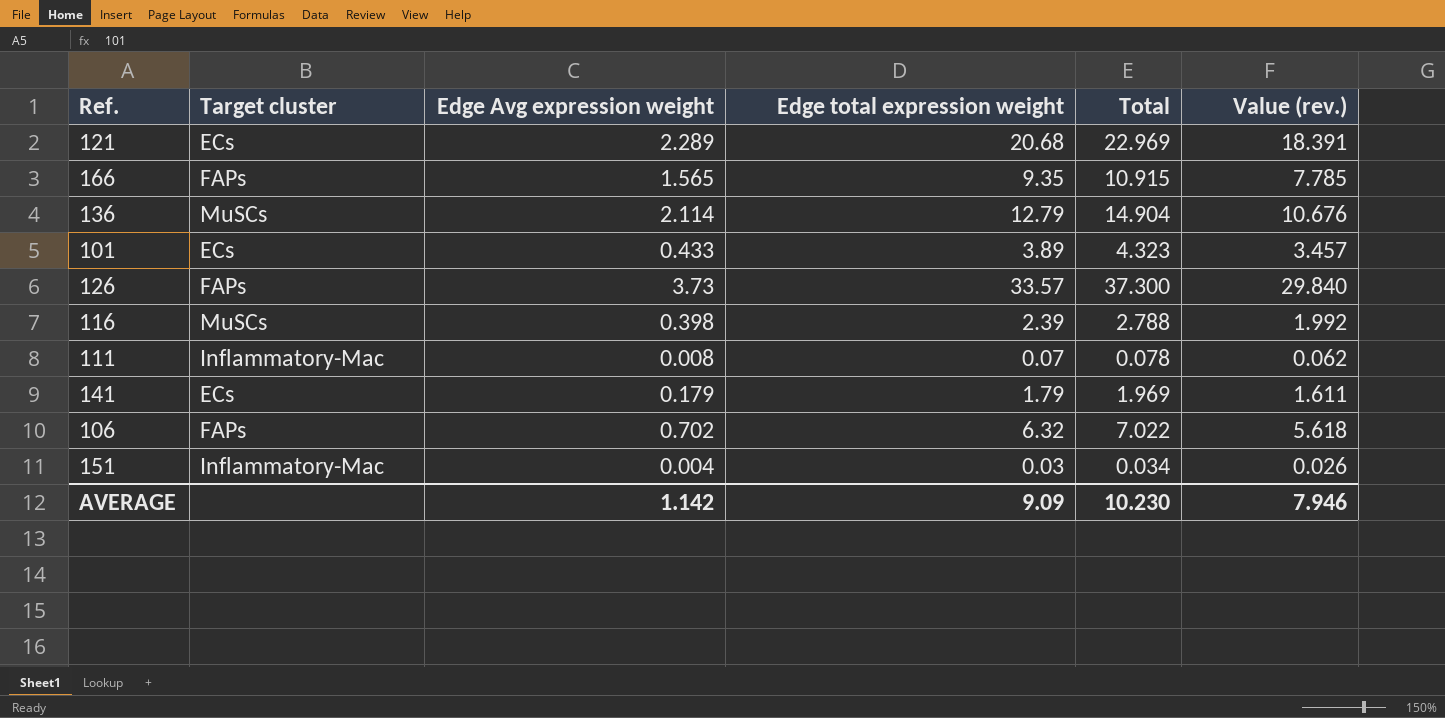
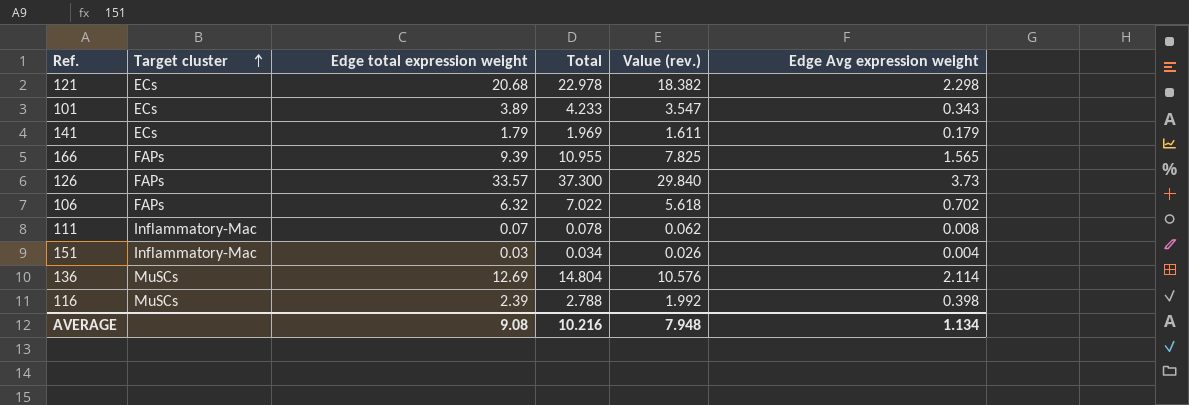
row order: none -> Target cluster ascending
column Edge Avg expression weight | position: 3 -> 6
121 | Total: 22.969 -> 22.978
121 | Value (rev.): 18.391 -> 18.382
121 | Edge Avg expression weight: 2.289 -> 2.298
101 | Total: 4.323 -> 4.233
101 | Value (rev.): 3.457 -> 3.547
101 | Edge Avg expression weight: 0.433 -> 0.343
166 | Edge total expression weight: 9.35 -> 9.39
166 | Total: 10.915 -> 10.955
166 | Value (rev.): 7.785 -> 7.825
136 | Edge total expression weight: 12.79 -> 12.69
136 | Total: 14.904 -> 14.804
136 | Value (rev.): 10.676 -> 10.576
AVERAGE | Edge total expression weight: 9.09 -> 9.08
AVERAGE | Total: 10.230 -> 10.216
AVERAGE | Value (rev.): 7.946 -> 7.948
AVERAGE | Edge Avg expression weight: 1.142 -> 1.134

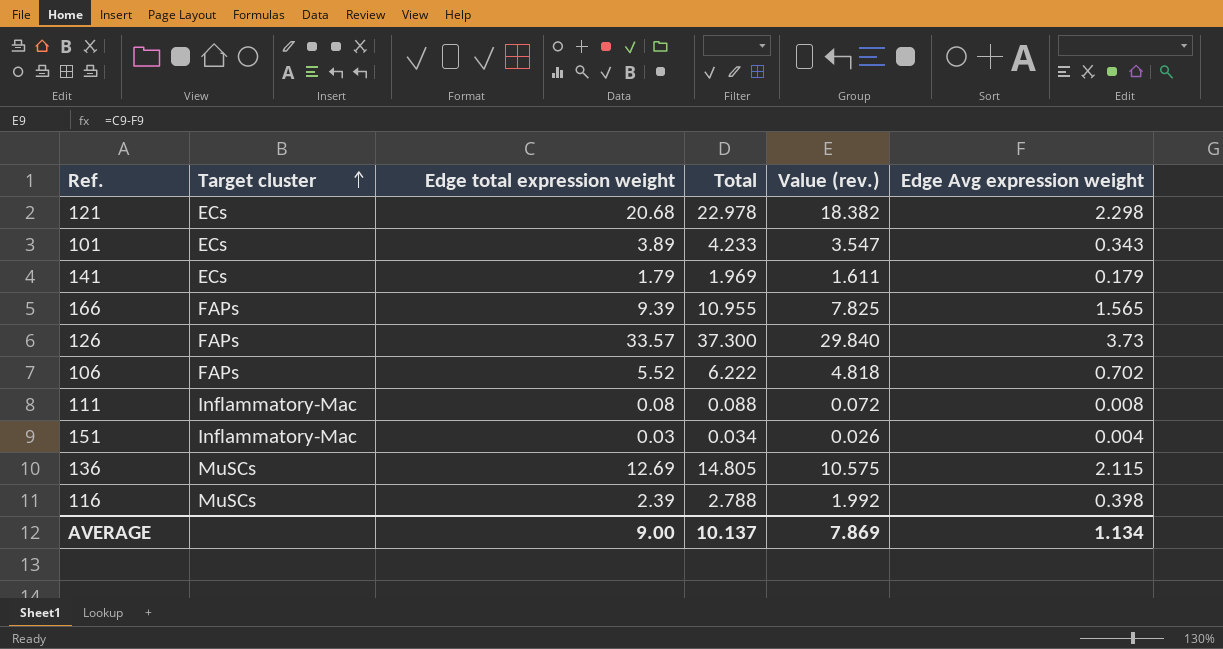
106 | Edge total expression weight: 6.32 -> 5.52
106 | Total: 7.022 -> 6.222
106 | Value (rev.): 5.618 -> 4.818
111 | Edge total expression weight: 0.07 -> 0.08
111 | Total: 0.078 -> 0.088
111 | Value (rev.): 0.062 -> 0.072
136 | Total: 14.804 -> 14.805
136 | Value (rev.): 10.576 -> 10.575
136 | Edge Avg expression weight: 2.114 -> 2.115
AVERAGE | Edge total expression weight: 9.08 -> 9.00
AVERAGE | Total: 10.216 -> 10.137
AVERAGE | Value (rev.): 7.948 -> 7.869

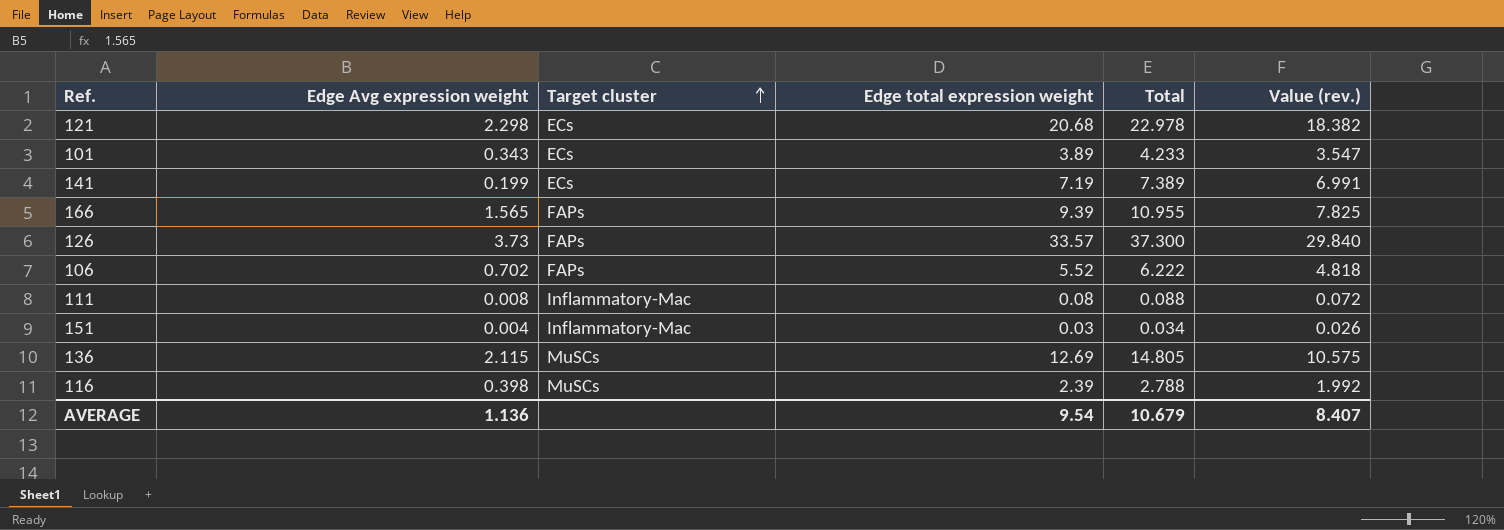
column Edge Avg expression weight | position: 6 -> 2
141 | Edge Avg expression weight: 0.179 -> 0.199
141 | Edge total expression weight: 1.79 -> 7.19
141 | Total: 1.969 -> 7.389
141 | Value (rev.): 1.611 -> 6.991
AVERAGE | Edge Avg expression weight: 1.134 -> 1.136
AVERAGE | Edge total expression weight: 9.00 -> 9.54
AVERAGE | Total: 10.137 -> 10.679
AVERAGE | Value (rev.): 7.869 -> 8.407

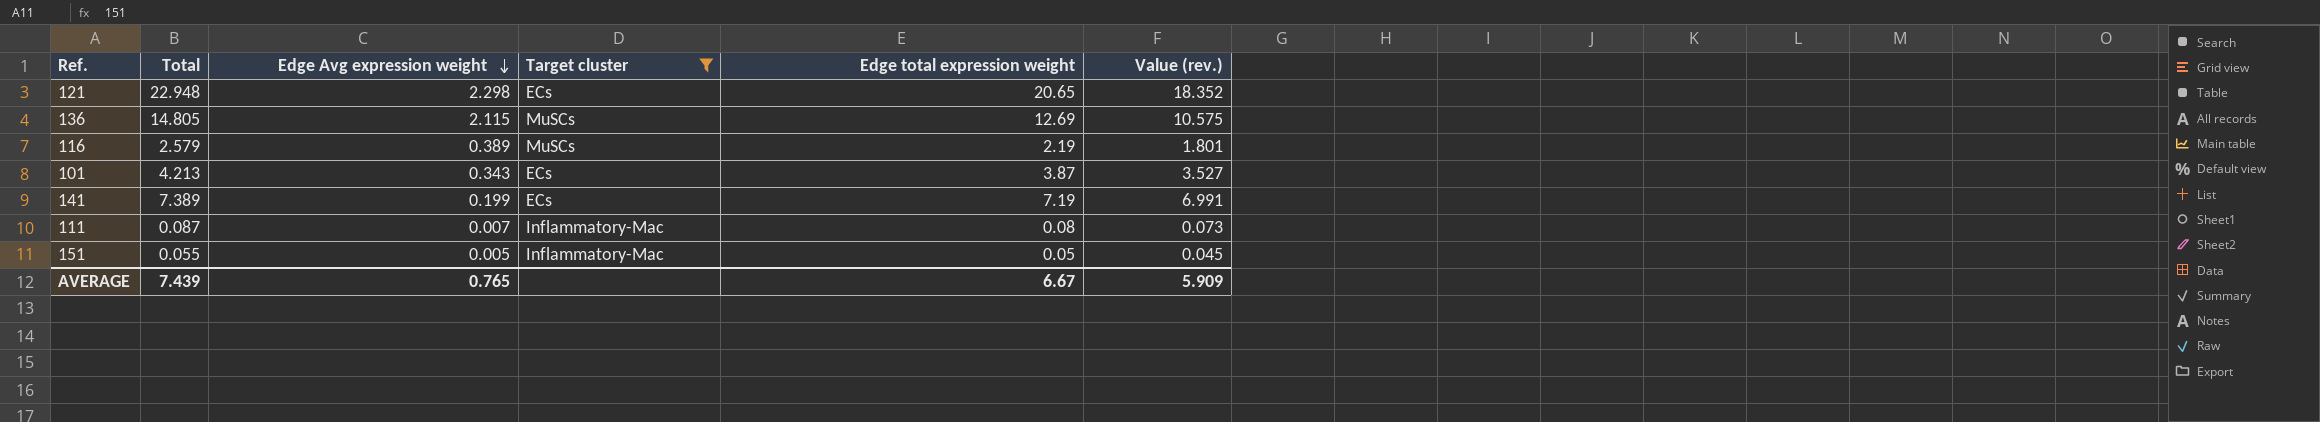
filter: none -> Target cluster != FAPs
row order: Target cluster ascending -> Edge Avg expression weight descending
column Total | position: 5 -> 2
121 | Total: 22.978 -> 22.948
121 | Edge total expression weight: 20.68 -> 20.65
121 | Value (rev.): 18.382 -> 18.352
116 | Total: 2.788 -> 2.579
116 | Edge Avg expression weight: 0.398 -> 0.389
116 | Edge total expression weight: 2.39 -> 2.19
116 | Value (rev.): 1.992 -> 1.801
101 | Total: 4.233 -> 4.213
101 | Edge total expression weight: 3.89 -> 3.87
101 | Value (rev.): 3.547 -> 3.527
111 | Total: 0.088 -> 0.087
111 | Edge Avg expression weight: 0.008 -> 0.007
111 | Value (rev.): 0.072 -> 0.073
151 | Total: 0.034 -> 0.055
151 | Edge Avg expression weight: 0.004 -> 0.005
151 | Edge total expression weight: 0.03 -> 0.05
151 | Value (rev.): 0.026 -> 0.045
AVERAGE | Total: 10.679 -> 7.439
AVERAGE | Edge Avg expression weight: 1.136 -> 0.765
AVERAGE | Edge total expression weight: 9.54 -> 6.67
AVERAGE | Value (rev.): 8.407 -> 5.909

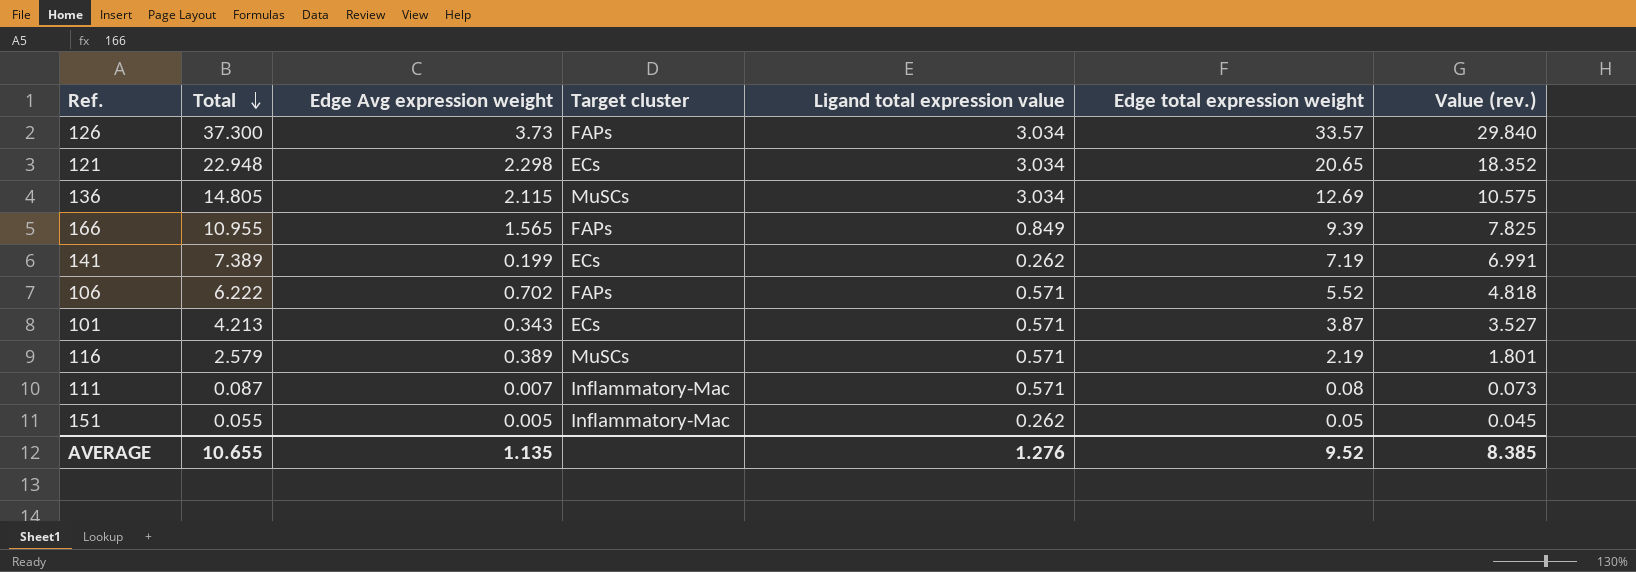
filter: Target cluster != FAPs -> none
row order: Edge Avg expression weight descending -> Total descending
column Ligand total expression value | position: none -> 5
AVERAGE | Total: 7.439 -> 10.655
AVERAGE | Edge Avg expression weight: 0.765 -> 1.135
AVERAGE | Edge total expression weight: 6.67 -> 9.52
AVERAGE | Value (rev.): 5.909 -> 8.385

